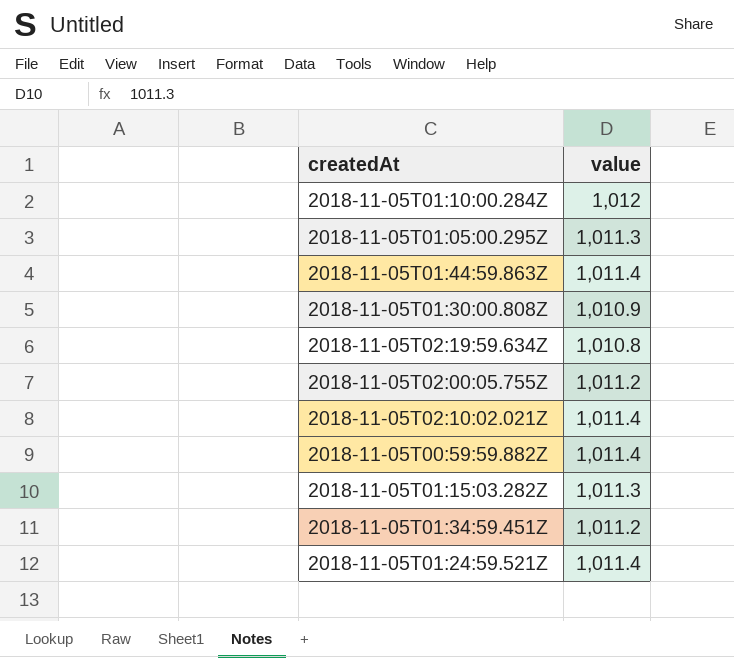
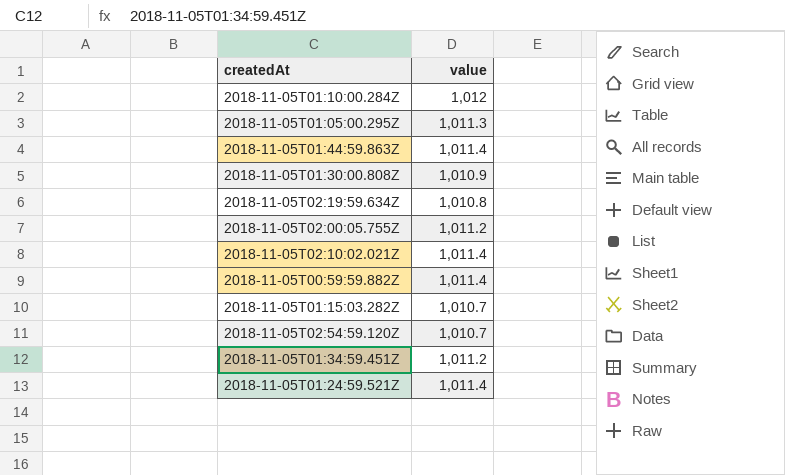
2018-11-05T01:15:03.282Z | value: 1,011.3 -> 1,010.7
row 2018-11-05T02:54:59.120Z: none -> 1,010.7

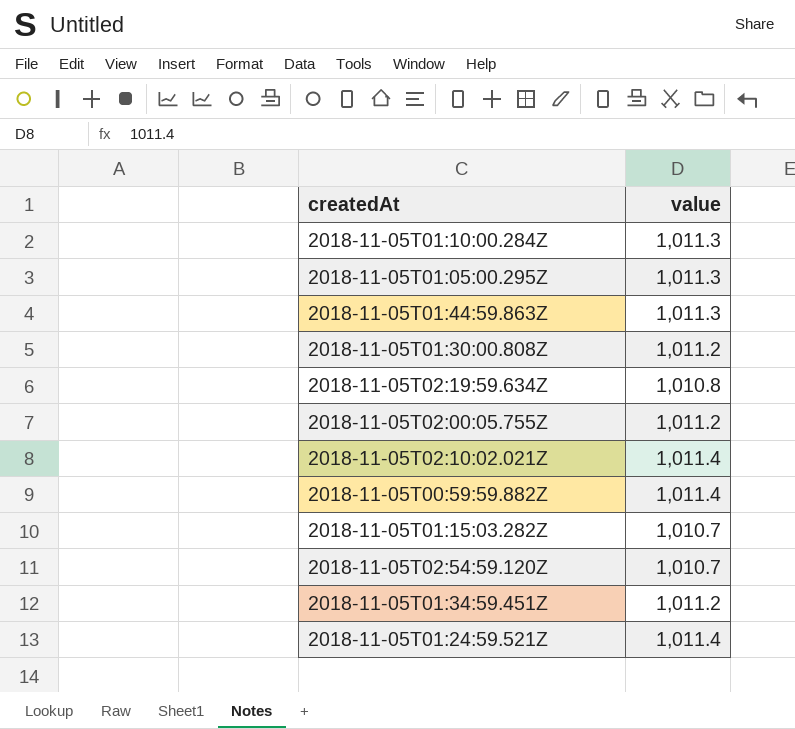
2018-11-05T01:10:00.284Z | value: 1,012 -> 1,011.3
2018-11-05T01:44:59.863Z | value: 1,011.4 -> 1,011.3
2018-11-05T01:30:00.808Z | value: 1,010.9 -> 1,011.2

